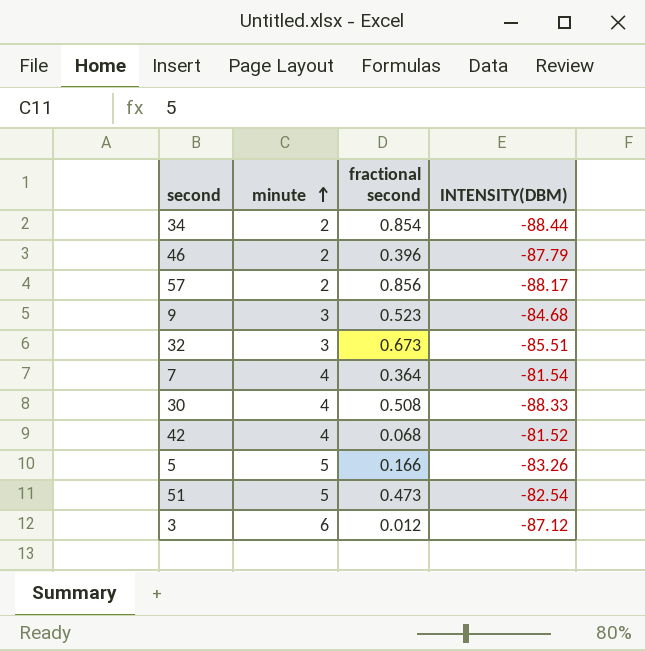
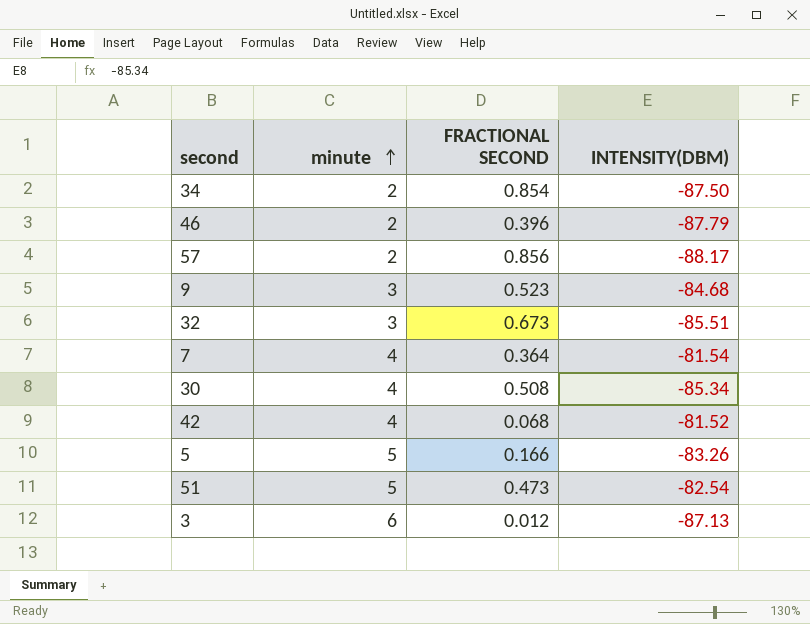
column name: fractional second -> FRACTIONAL SECOND
34 | INTENSITY(DBM): -88.44 -> -87.50
30 | INTENSITY(DBM): -88.33 -> -85.34
3 | INTENSITY(DBM): -87.12 -> -87.13

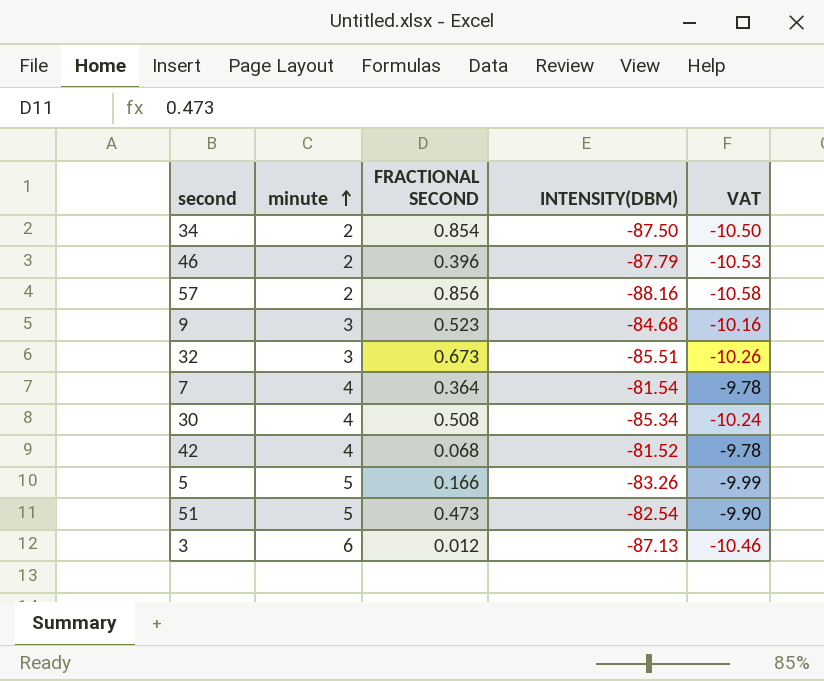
column VAT | formula: none -> [INTENSITY(DBM)] * 0.12
57 | INTENSITY(DBM): -88.17 -> -88.16

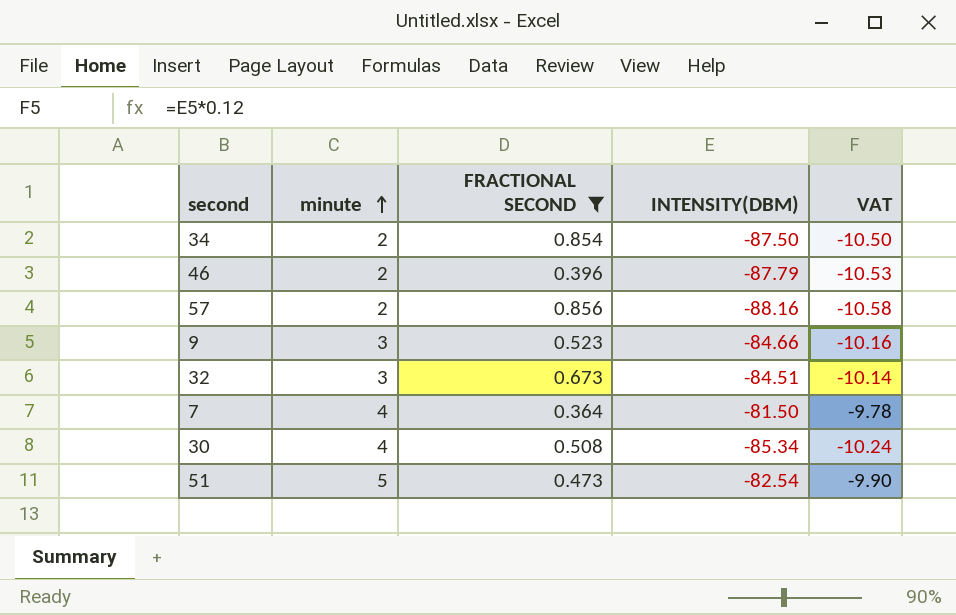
filter: none -> FRACTIONAL SECOND >= 0.364
9 | INTENSITY(DBM): -84.68 -> -84.66
32 | INTENSITY(DBM): -85.51 -> -84.51
32 | VAT: -10.26 -> -10.14
7 | INTENSITY(DBM): -81.54 -> -81.50

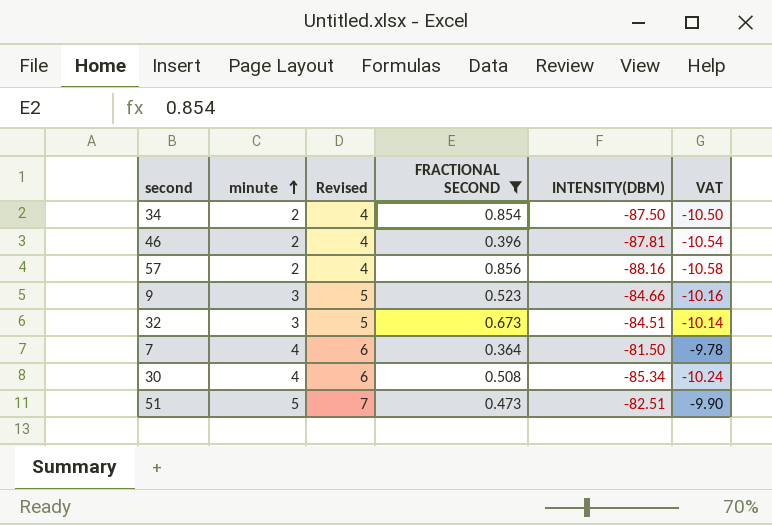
column Revised | formula: none -> [minute] + 2
46 | INTENSITY(DBM): -87.79 -> -87.81
46 | VAT: -10.53 -> -10.54
51 | INTENSITY(DBM): -82.54 -> -82.51

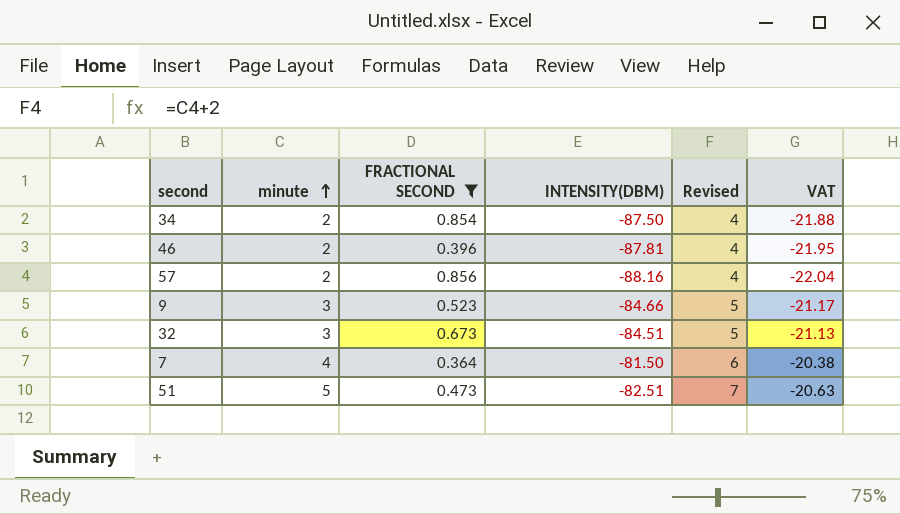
column Revised | position: 3 -> 5
column VAT | formula: [INTENSITY(DBM)] * 0.12 -> [INTENSITY(DBM)] * 0.25
row 30: 4 | 6 | 0.508 | -85.34 | -10.24 -> none

